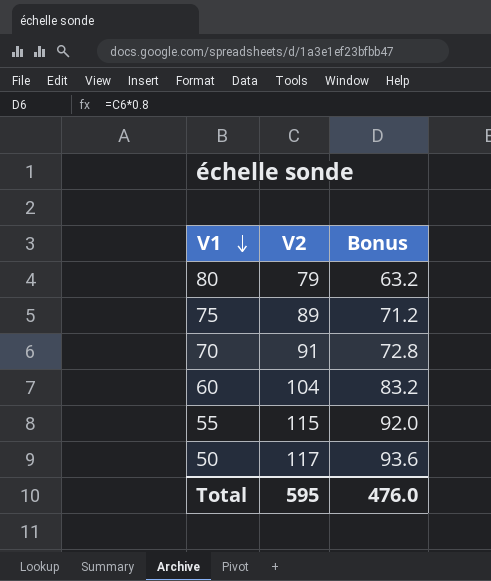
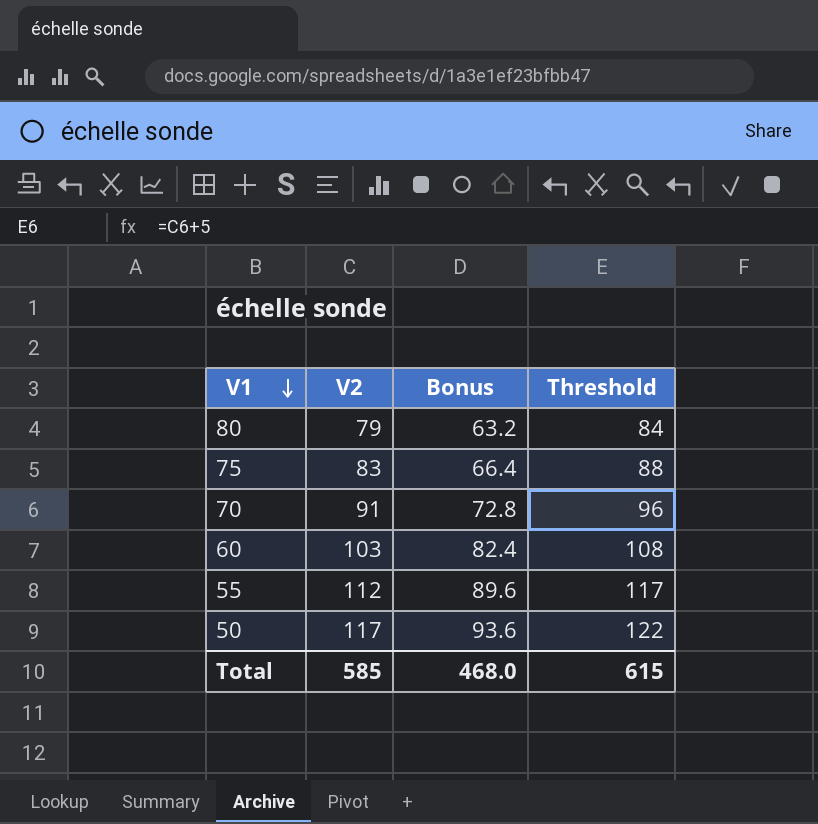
column Threshold | formula: none -> [V2] + 5
75 | V2: 89 -> 83
75 | Bonus: 71.2 -> 66.4
60 | V2: 104 -> 103
60 | Bonus: 83.2 -> 82.4
55 | V2: 115 -> 112
55 | Bonus: 92.0 -> 89.6
Total | V2: 595 -> 585
Total | Bonus: 476.0 -> 468.0

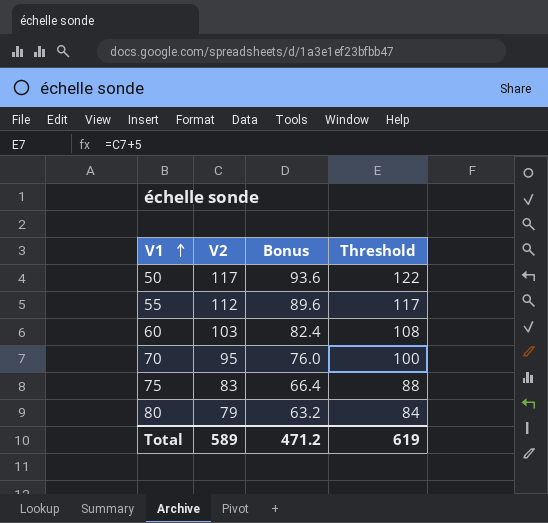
row order: V1 descending -> V1 ascending
70 | V2: 91 -> 95
70 | Bonus: 72.8 -> 76.0
70 | Threshold: 96 -> 100
Total | V2: 585 -> 589
Total | Bonus: 468.0 -> 471.2
Total | Threshold: 615 -> 619

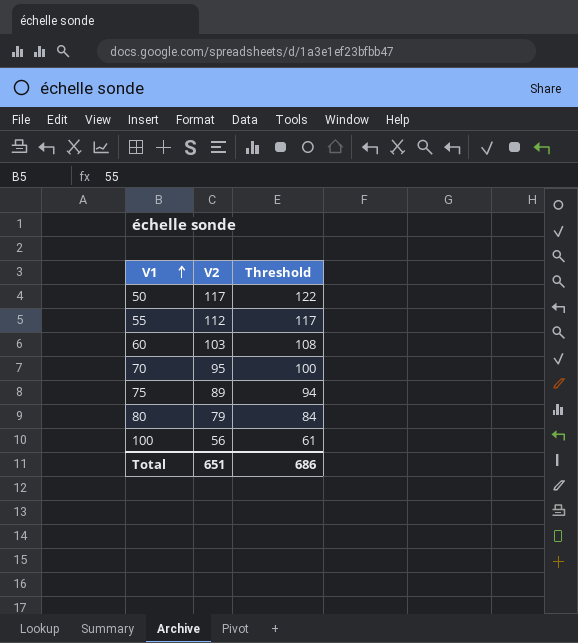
column Bonus | formula: [V2] * 0.8 -> none
75 | V2: 83 -> 89
75 | Threshold: 88 -> 94
row 100: none -> 56 | 61
Total | V2: 589 -> 651
Total | Threshold: 619 -> 686

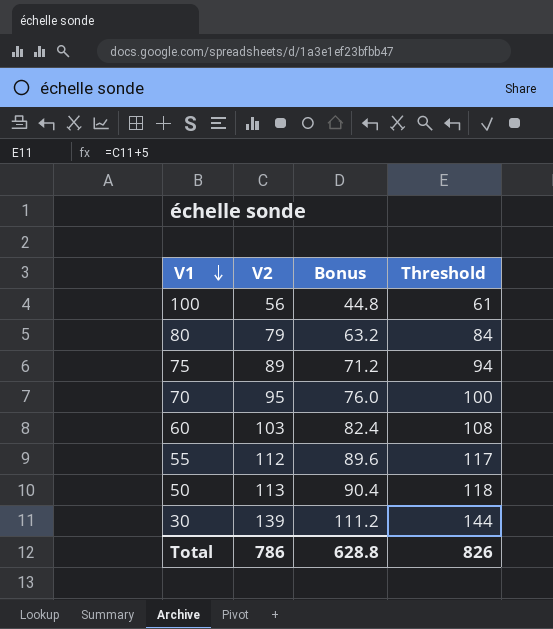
row order: V1 ascending -> V1 descending
column Bonus | formula: none -> [V2] * 0.8
50 | V2: 117 -> 113
50 | Threshold: 122 -> 118
row 30: none -> 139 | 111.2 | 144
Total | V2: 651 -> 786
Total | Threshold: 686 -> 826

